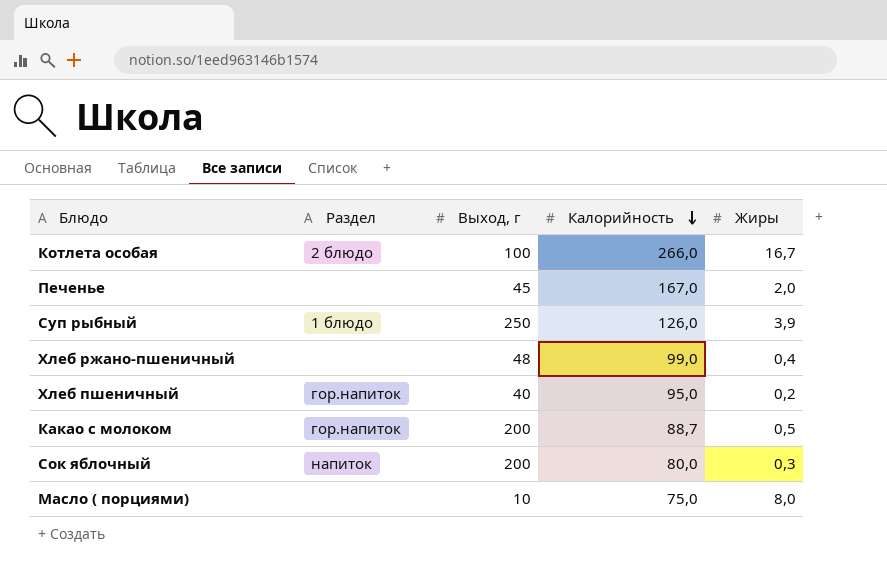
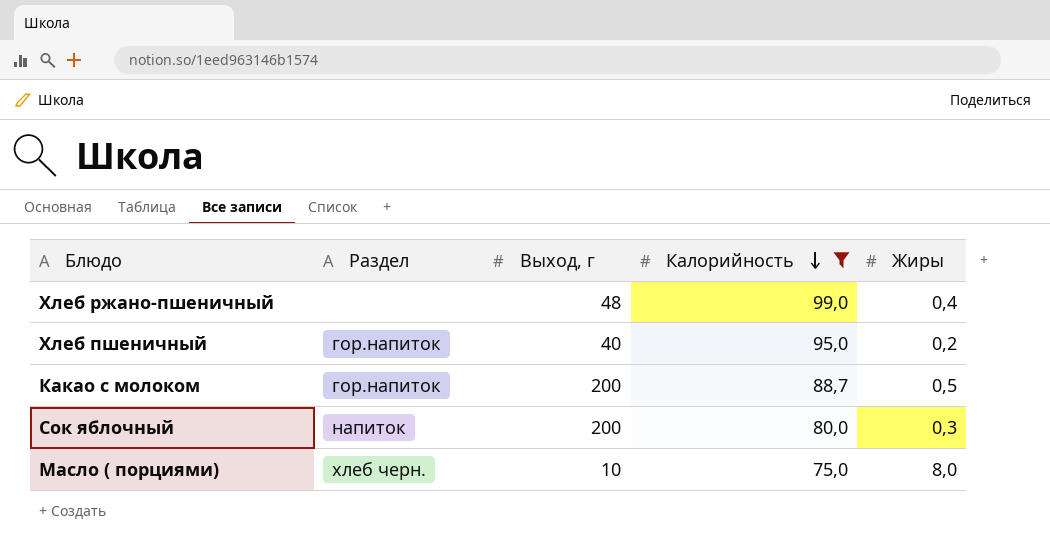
filter: none -> Калорийность <= 99,0
Масло ( порциями) | Раздел: none -> хлеб черн.

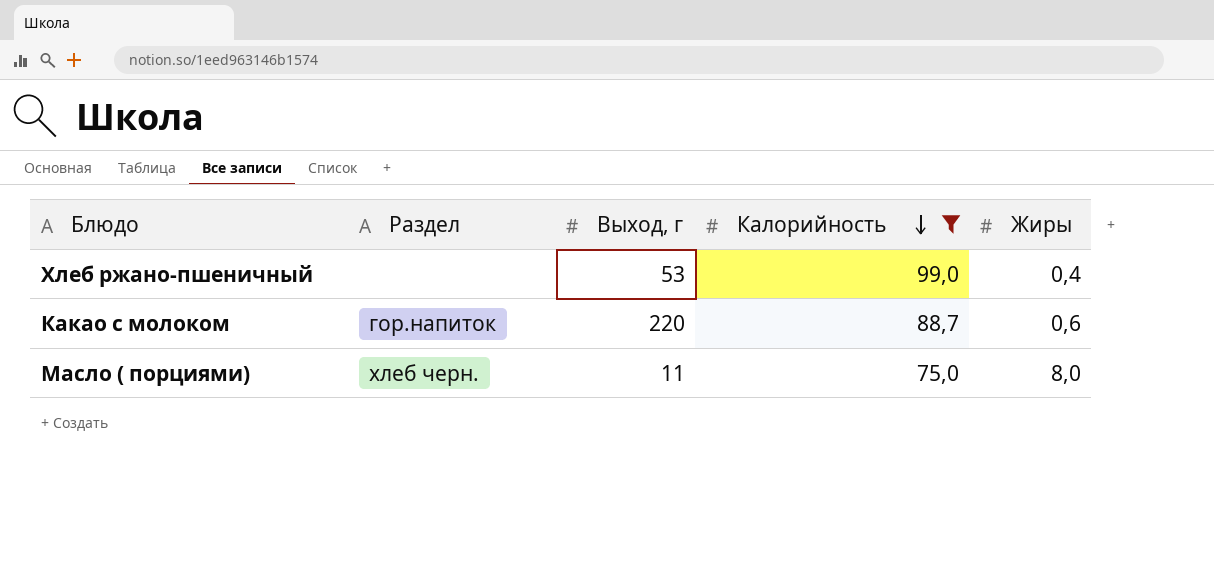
row Хлеб пшеничный: гор.напиток | 40 | 95,0 | 0,2 -> none
row Сок яблочный: напиток | 200 | 80,0 | 0,3 -> none
Хлеб ржано-пшеничный | Выход, г: 48 -> 53
Какао с молоком | Выход, г: 200 -> 220
Какао с молоком | Жиры: 0,5 -> 0,6
Масло ( порциями) | Выход, г: 10 -> 11

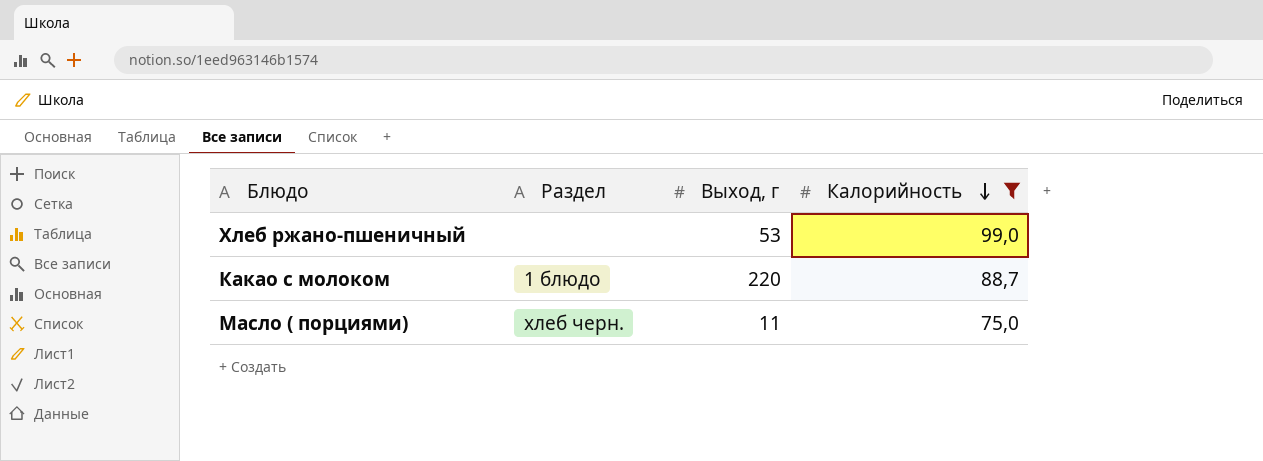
column Жиры | position: 5 -> none
Какао с молоком | Раздел: гор.напиток -> 1 блюдо

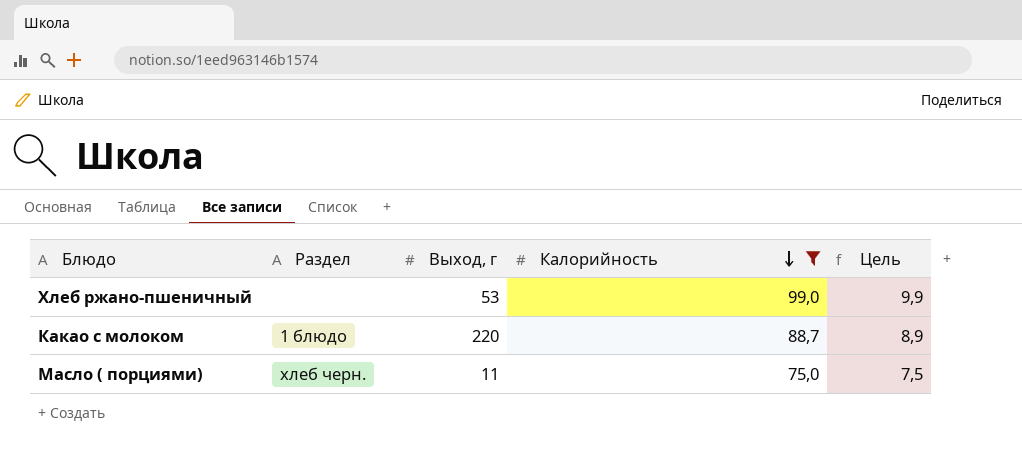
column Цель | formula: none -> [Калорийность] * 0,1

